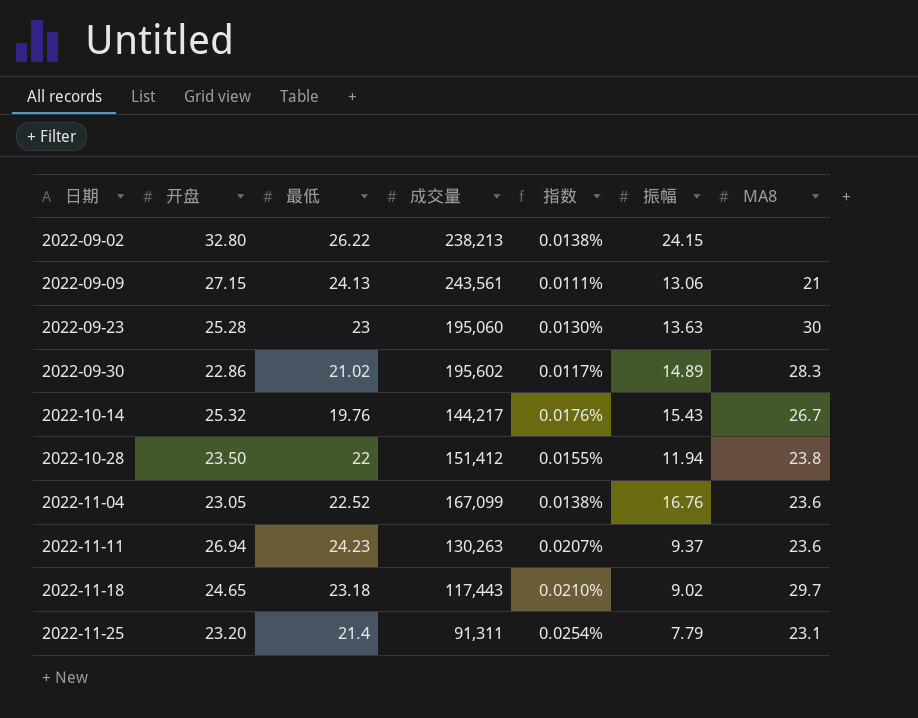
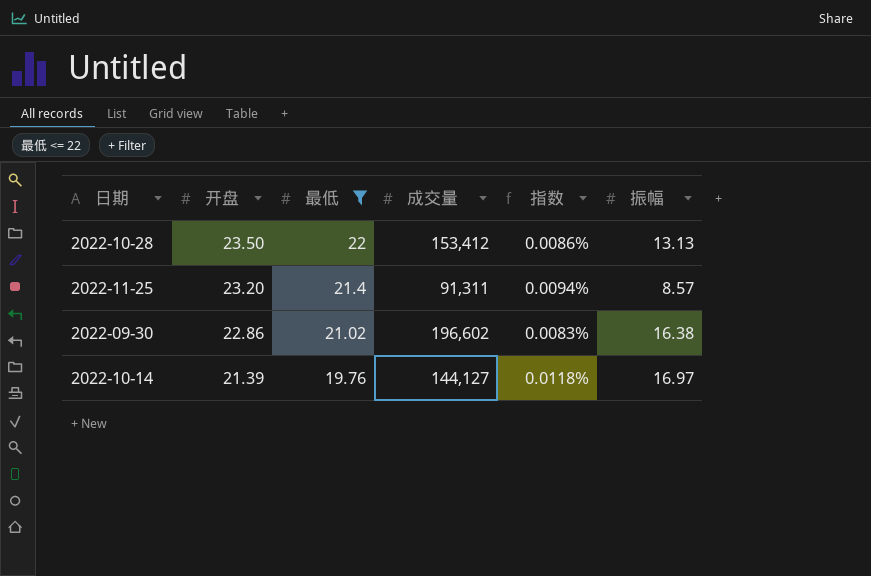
filter: none -> 最低 <= 22
row order: 日期 ascending -> 开盘 descending
column MA8 | position: 7 -> none
column 指数 | formula: [开盘] / [成交量] -> [振幅] / [成交量]
2022-10-28 | 成交量: 151,412 -> 153,412
2022-10-28 | 振幅: 11.94 -> 13.13
2022-11-25 | 振幅: 7.79 -> 8.57
2022-09-30 | 成交量: 195,602 -> 196,602
2022-09-30 | 振幅: 14.89 -> 16.38
2022-10-14 | 开盘: 25.32 -> 21.39
2022-10-14 | 成交量: 144,217 -> 144,127
2022-10-14 | 振幅: 15.43 -> 16.97

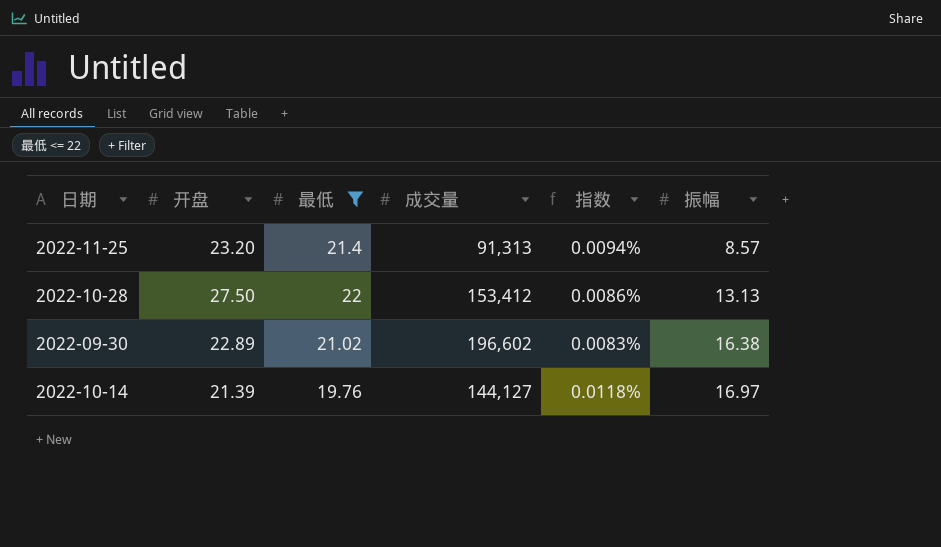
row order: 开盘 descending -> 振幅 ascending
2022-11-25 | 成交量: 91,311 -> 91,313
2022-10-28 | 开盘: 23.50 -> 27.50
2022-09-30 | 开盘: 22.86 -> 22.89

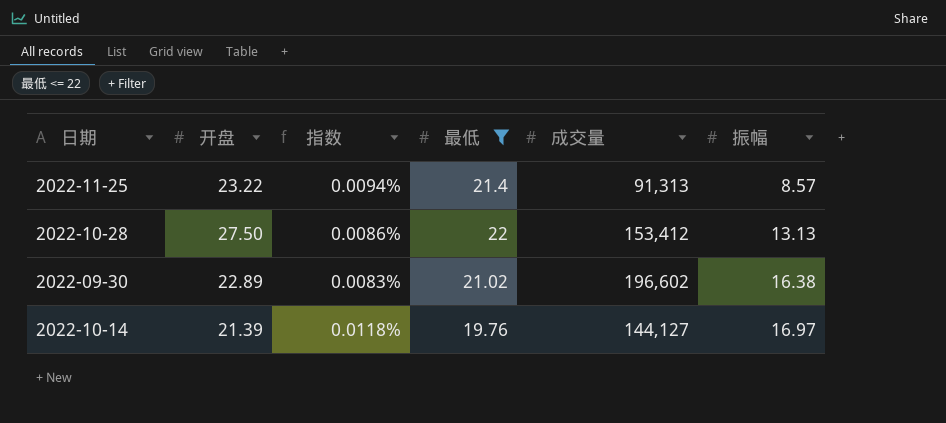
column 指数 | position: 5 -> 3
2022-11-25 | 开盘: 23.20 -> 23.22

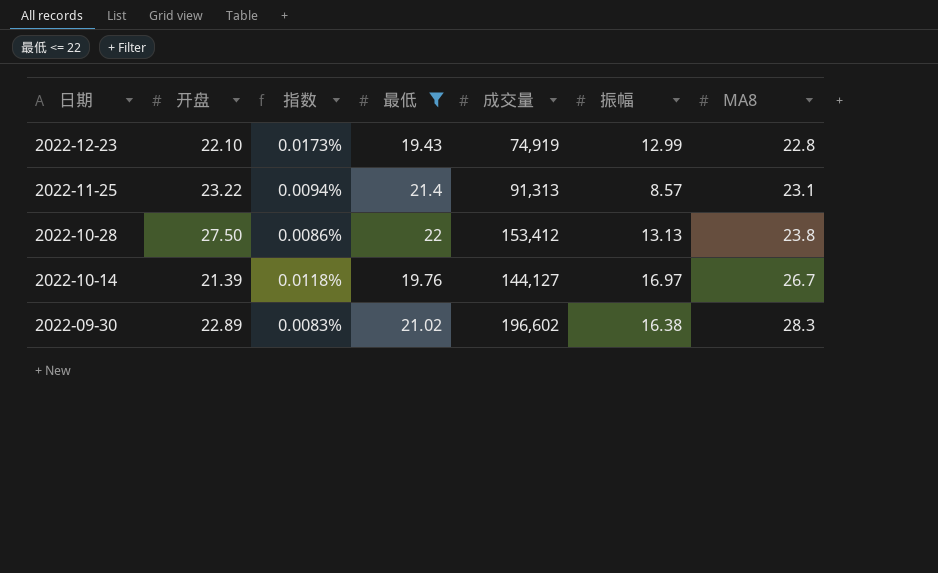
row order: 振幅 ascending -> 日期 descending
column MA8 | position: none -> 7
row 2022-12-23: none -> 22.10 | 0.0173% | 19.43 | 74,919 | 12.99 | 22.8

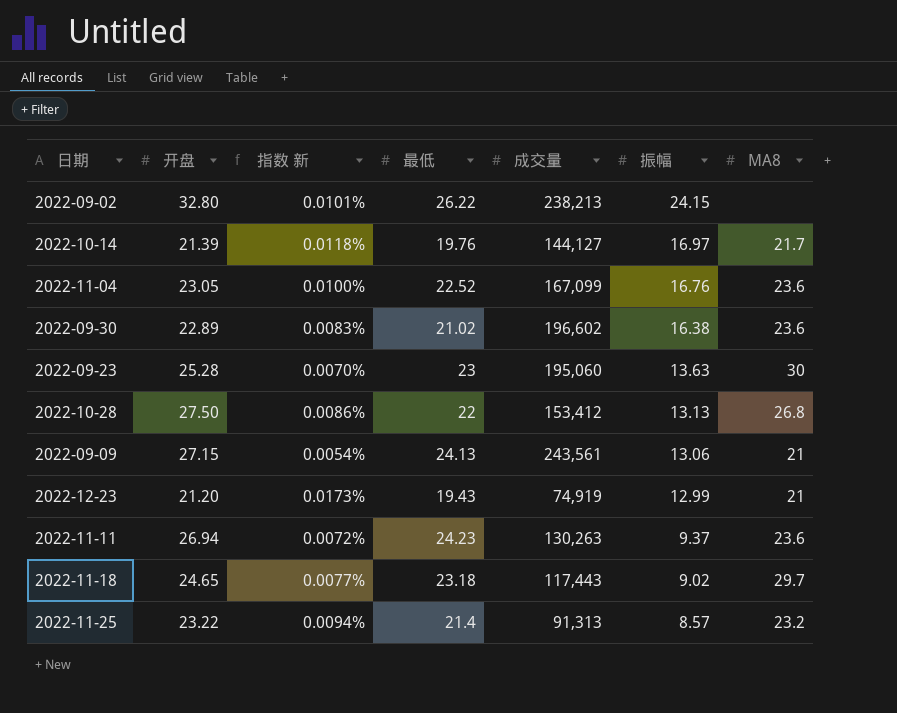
filter: 最低 <= 22 -> none
row order: 日期 descending -> 振幅 descending
column name: 指数 -> 指数 新
2022-10-14 | MA8: 26.7 -> 21.7
2022-09-30 | MA8: 28.3 -> 23.6
2022-10-28 | MA8: 23.8 -> 26.8
2022-12-23 | 开盘: 22.10 -> 21.20
2022-12-23 | MA8: 22.8 -> 21
2022-11-25 | MA8: 23.1 -> 23.2

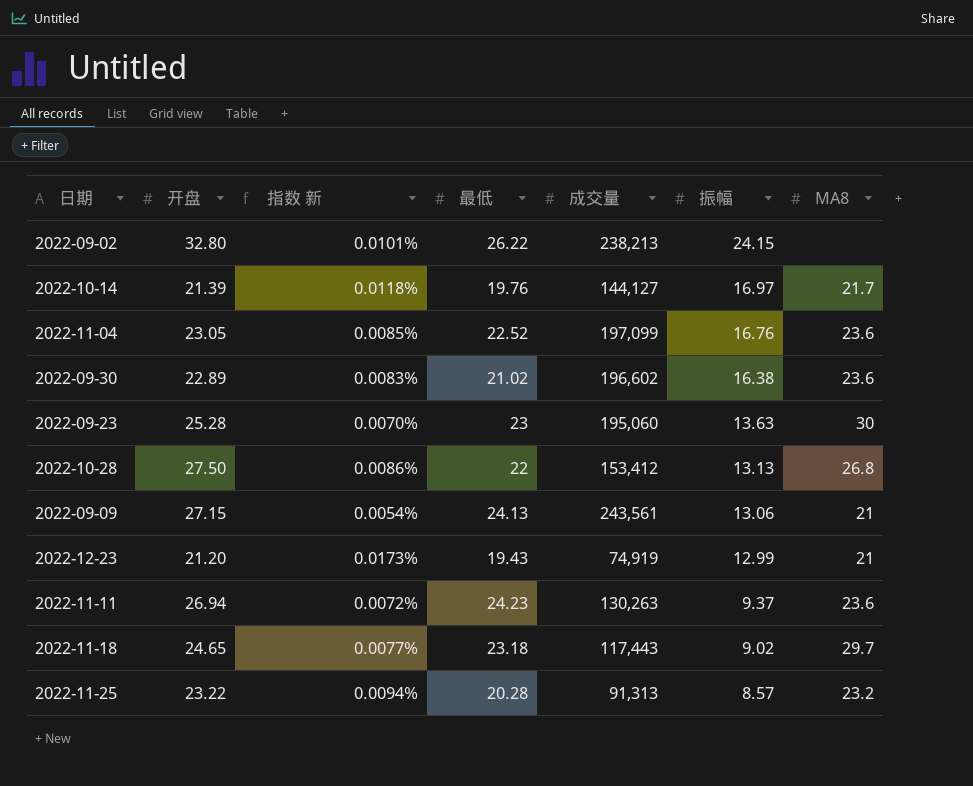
2022-11-04 | 指数 新: 0.0100% -> 0.0085%
2022-11-04 | 成交量: 167,099 -> 197,099
2022-11-25 | 最低: 21.4 -> 20.28

